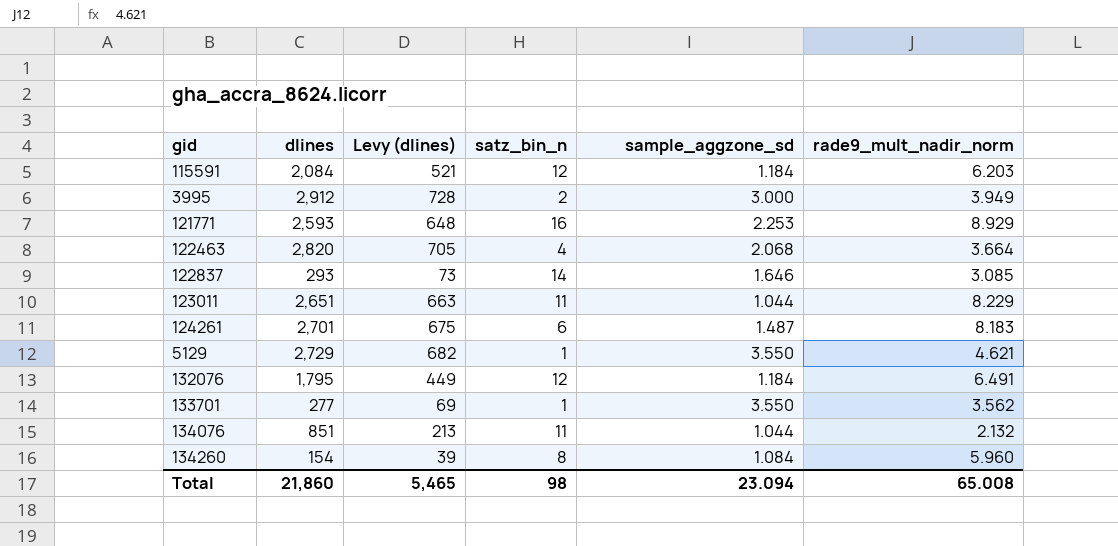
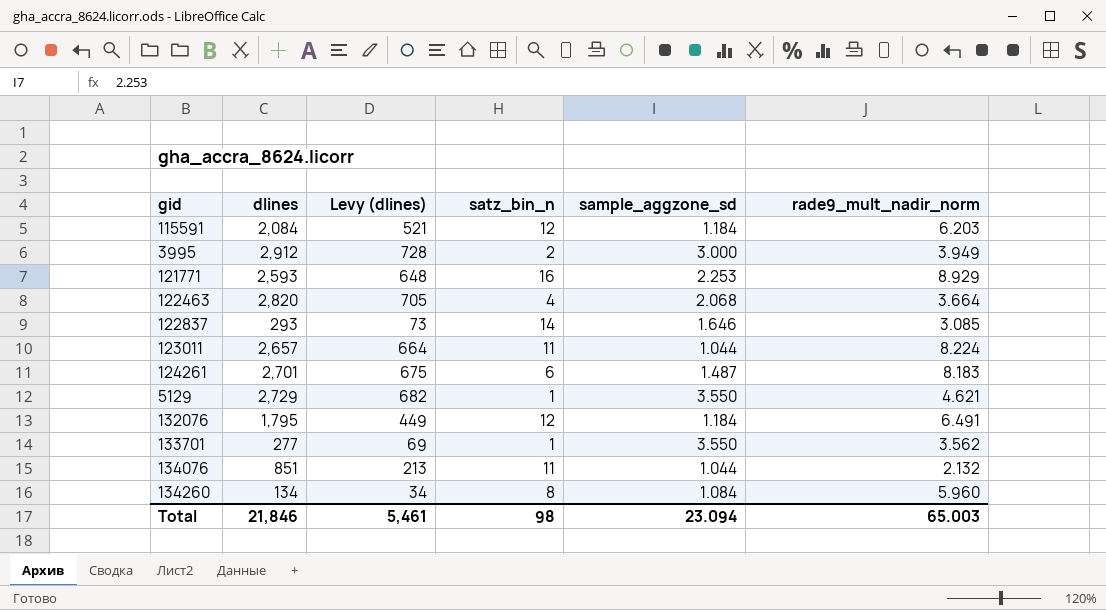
123011 | dlines: 2,651 -> 2,657
123011 | Levy (dlines): 663 -> 664
123011 | rade9_mult_nadir_norm: 8.229 -> 8.224
134260 | dlines: 154 -> 134
134260 | Levy (dlines): 39 -> 34
Total | dlines: 21,860 -> 21,846
Total | Levy (dlines): 5,465 -> 5,461
Total | rade9_mult_nadir_norm: 65.008 -> 65.003

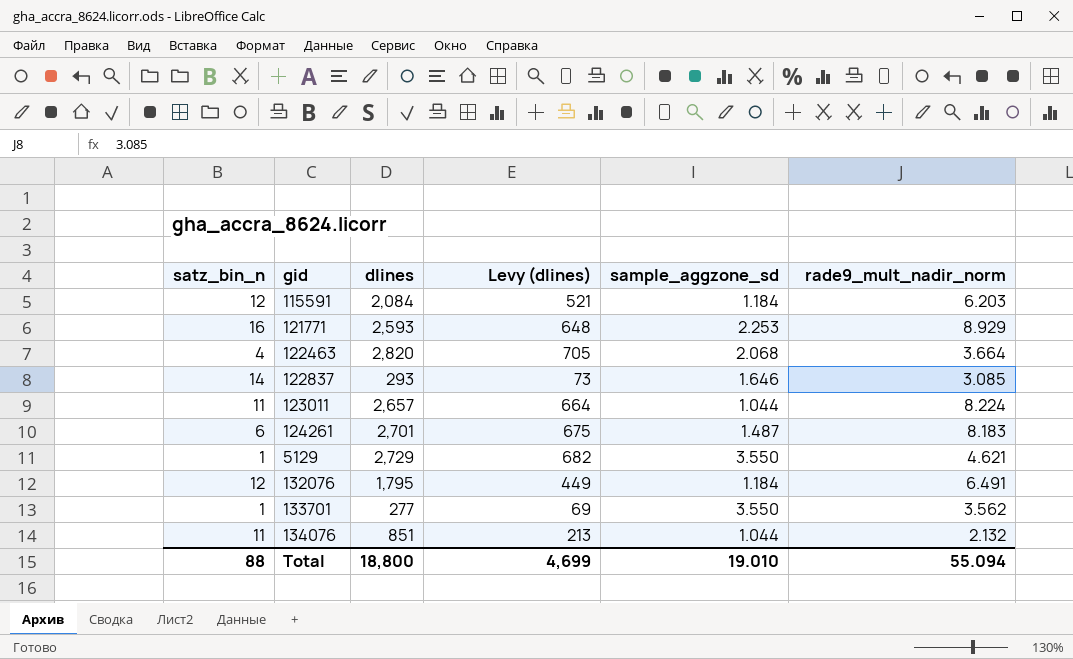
column satz_bin_n | position: 4 -> 1
row 3995: 2,912 | 728 | 2 | 3.000 | 3.949 -> none
row 134260: 134 | 34 | 8 | 1.084 | 5.960 -> none
Total | satz_bin_n: 98 -> 88
Total | dlines: 21,846 -> 18,800
Total | Levy (dlines): 5,461 -> 4,699
Total | sample_aggzone_sd: 23.094 -> 19.010
Total | rade9_mult_nadir_norm: 65.003 -> 55.094

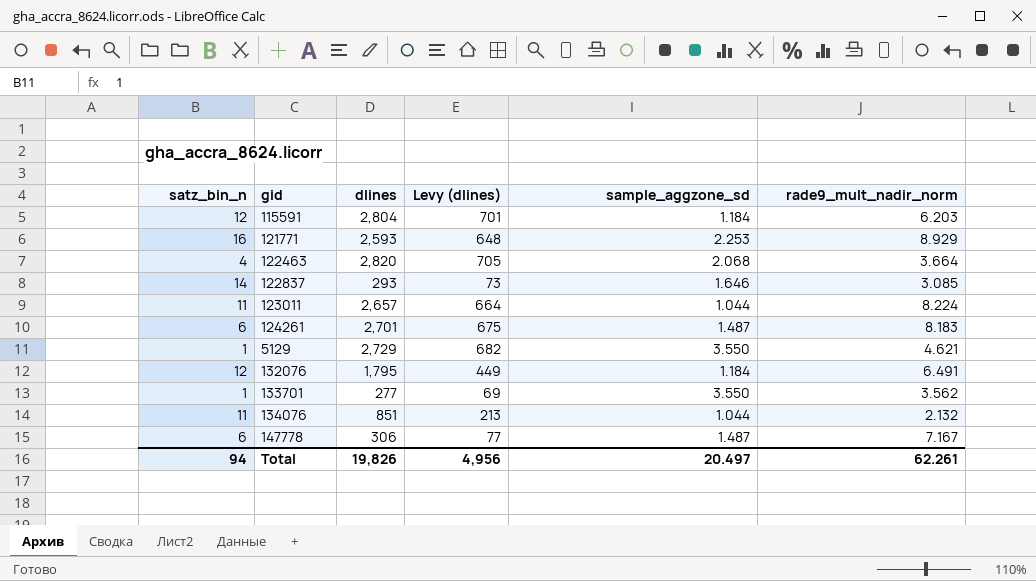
115591 | dlines: 2,084 -> 2,804
115591 | Levy (dlines): 521 -> 701
row 147778: none -> 6 | 306 | 77 | 1.487 | 7.167
Total | satz_bin_n: 88 -> 94
Total | dlines: 18,800 -> 19,826
Total | Levy (dlines): 4,699 -> 4,956
Total | sample_aggzone_sd: 19.010 -> 20.497
Total | rade9_mult_nadir_norm: 55.094 -> 62.261

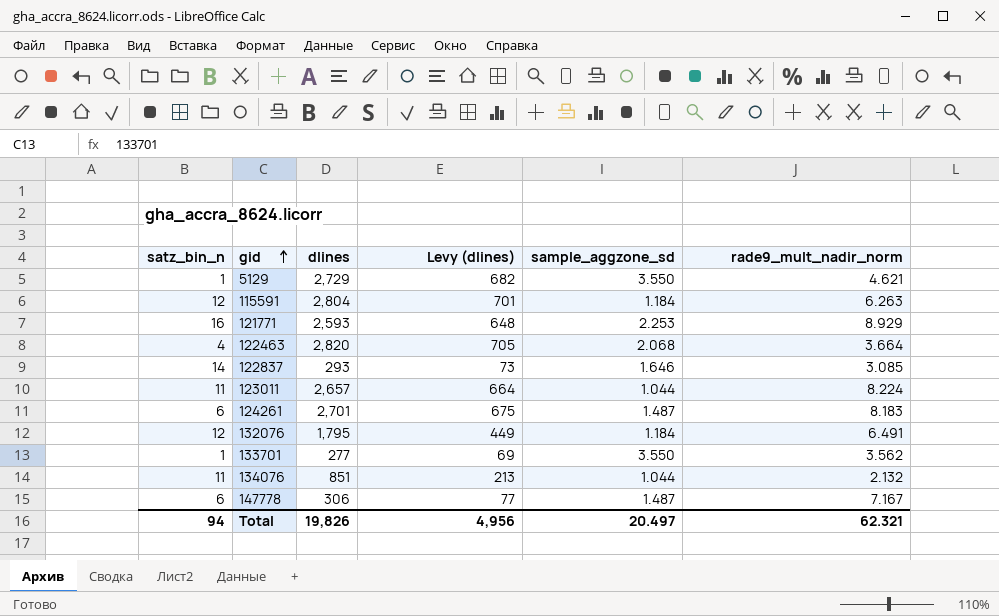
row order: none -> gid ascending
115591 | rade9_mult_nadir_norm: 6.203 -> 6.263
Total | rade9_mult_nadir_norm: 62.261 -> 62.321

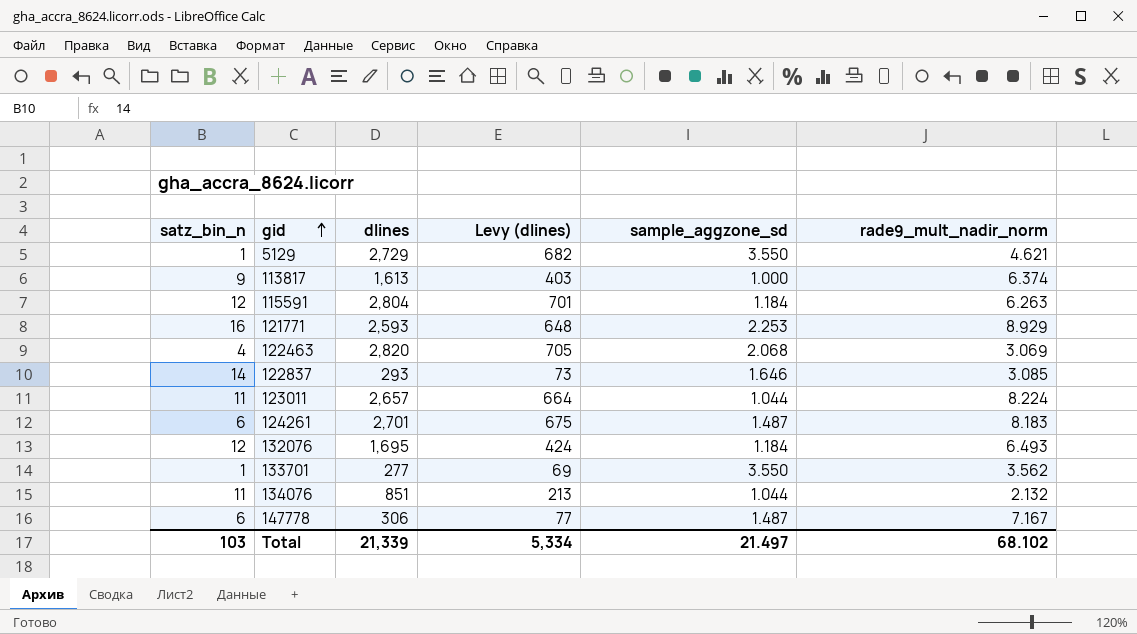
row 113817: none -> 9 | 1,613 | 403 | 1.000 | 6.374
122463 | rade9_mult_nadir_norm: 3.664 -> 3.069
132076 | dlines: 1,795 -> 1,695
132076 | Levy (dlines): 449 -> 424
132076 | rade9_mult_nadir_norm: 6.491 -> 6.493
Total | satz_bin_n: 94 -> 103
Total | dlines: 19,826 -> 21,339
Total | Levy (dlines): 4,956 -> 5,334
Total | sample_aggzone_sd: 20.497 -> 21.497
Total | rade9_mult_nadir_norm: 62.321 -> 68.102

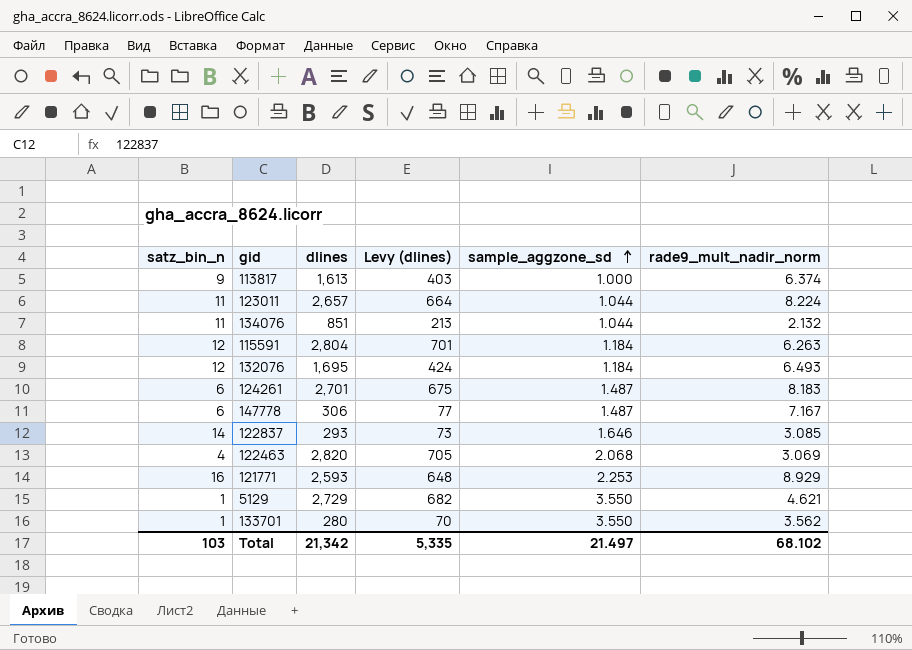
row order: gid ascending -> sample_aggzone_sd ascending
133701 | dlines: 277 -> 280
133701 | Levy (dlines): 69 -> 70
Total | dlines: 21,339 -> 21,342
Total | Levy (dlines): 5,334 -> 5,335

